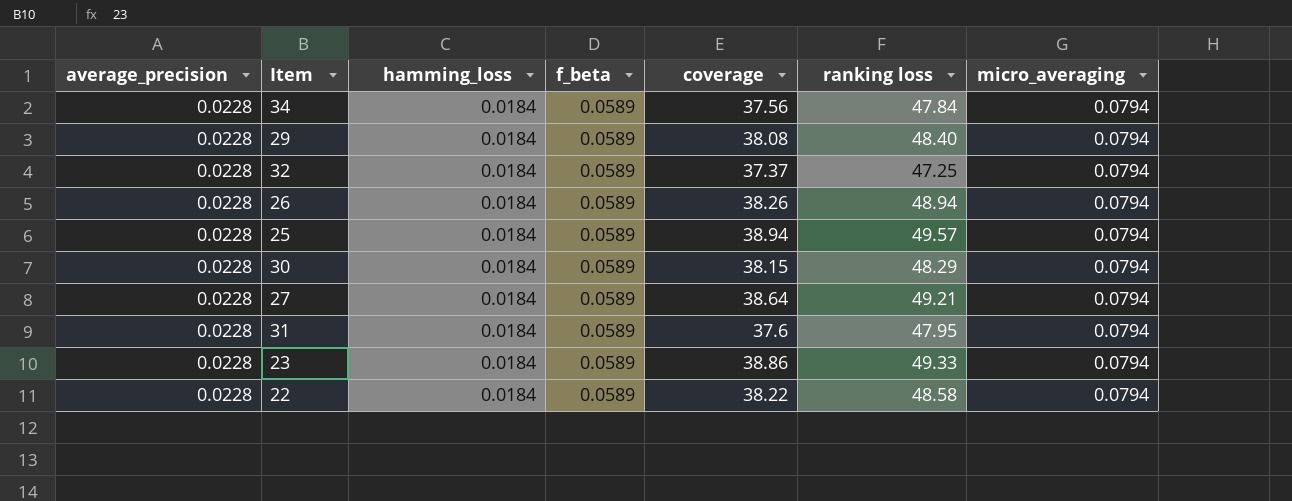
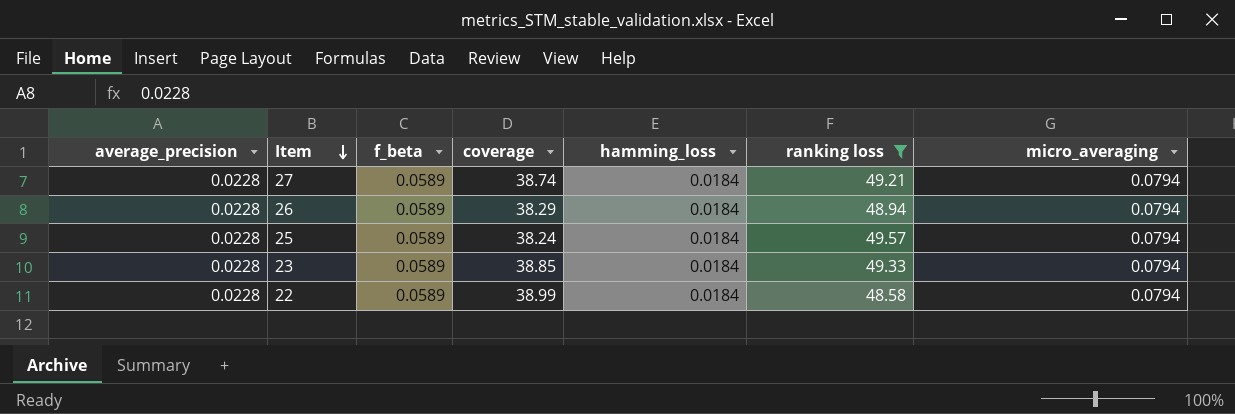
filter: none -> ranking loss >= 48.58
row order: none -> Item descending
column hamming_loss | position: 3 -> 5
27 | coverage: 38.64 -> 38.74
26 | coverage: 38.26 -> 38.29
25 | coverage: 38.94 -> 38.24
23 | coverage: 38.86 -> 38.85
22 | coverage: 38.22 -> 38.99

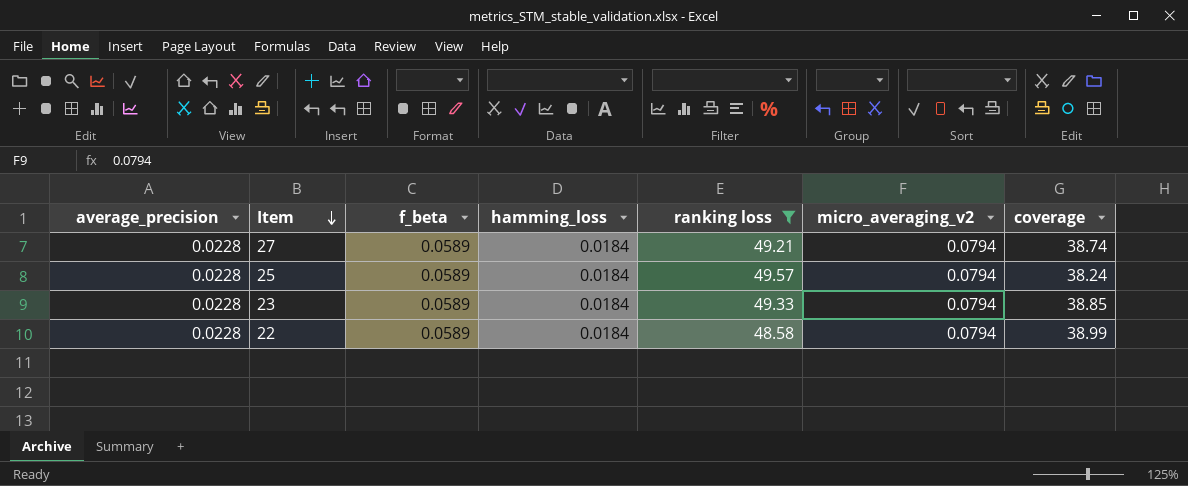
column name: micro_averaging -> micro_averaging_v2
column coverage | position: 4 -> 7
row 26: 0.0228 | 0.0589 | 38.29 | 0.0184 | 48.94 | 0.0794 -> none

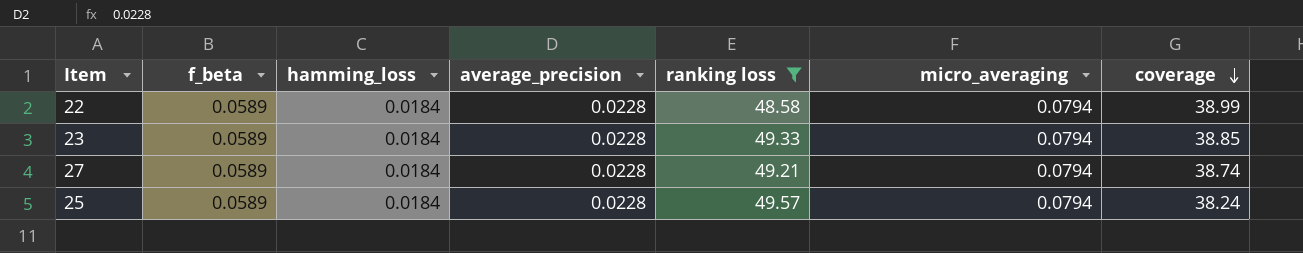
row order: Item descending -> coverage descending
column average_precision | position: 1 -> 4
column name: micro_averaging_v2 -> micro_averaging

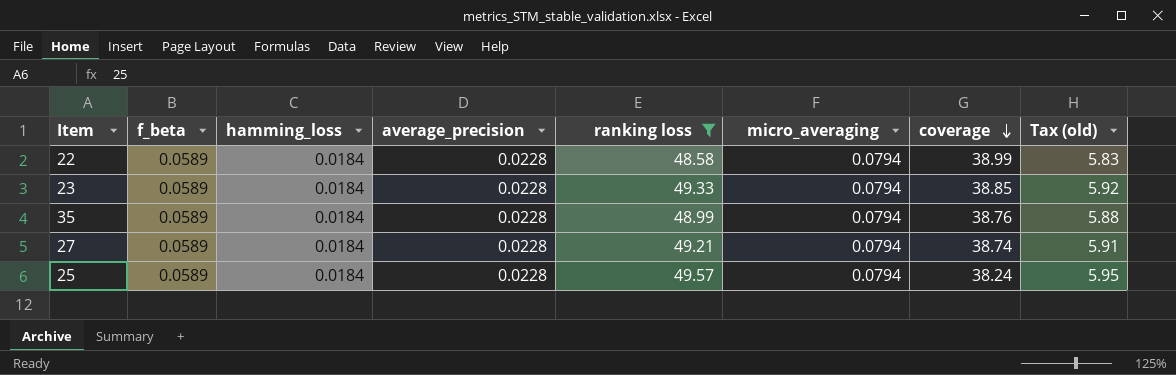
column Tax (old) | formula: none -> [ranking loss] * 0.12
row 35: none -> 0.0589 | 0.0184 | 0.0228 | 48.99 | 0.0794 | 38.76 | 5.88

